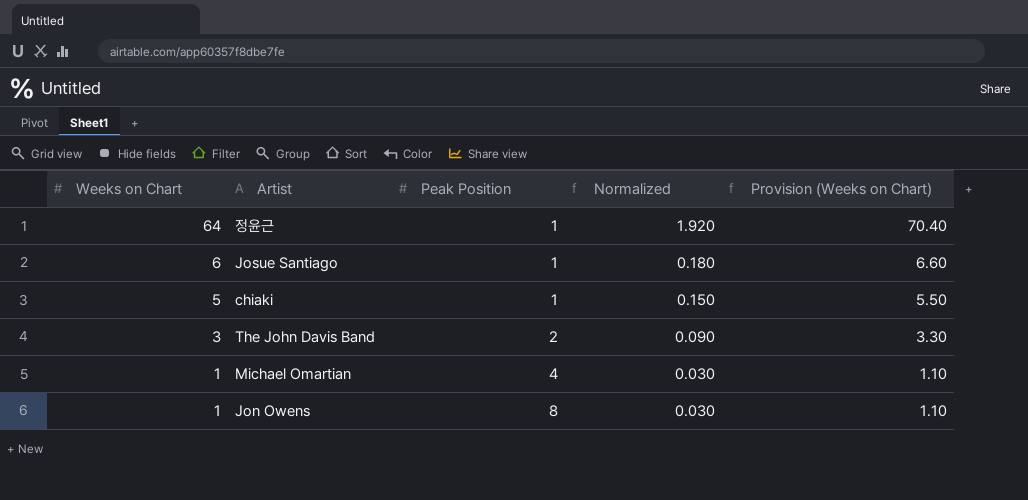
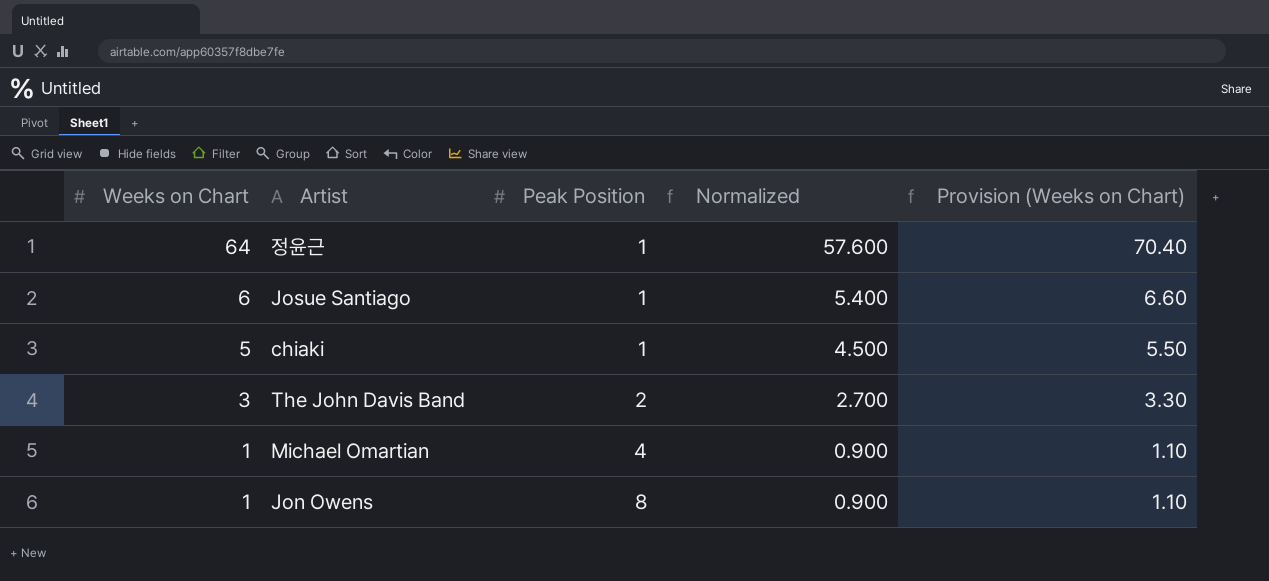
column Normalized | formula: [Weeks on Chart] * 0.03 -> [Weeks on Chart] * 0.9

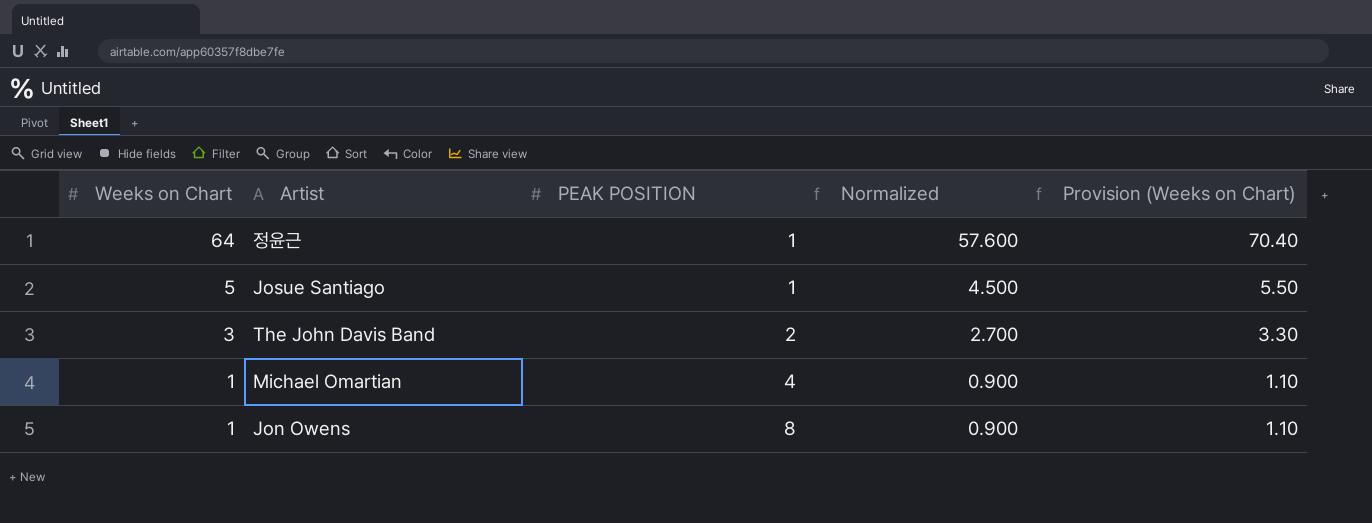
column name: Peak Position -> PEAK POSITION
row chiaki: 5 | 1 | 4.500 | 5.50 -> none
Josue Santiago | Weeks on Chart: 6 -> 5
Josue Santiago | Normalized: 5.400 -> 4.500
Josue Santiago | Provision (Weeks on Chart): 6.60 -> 5.50

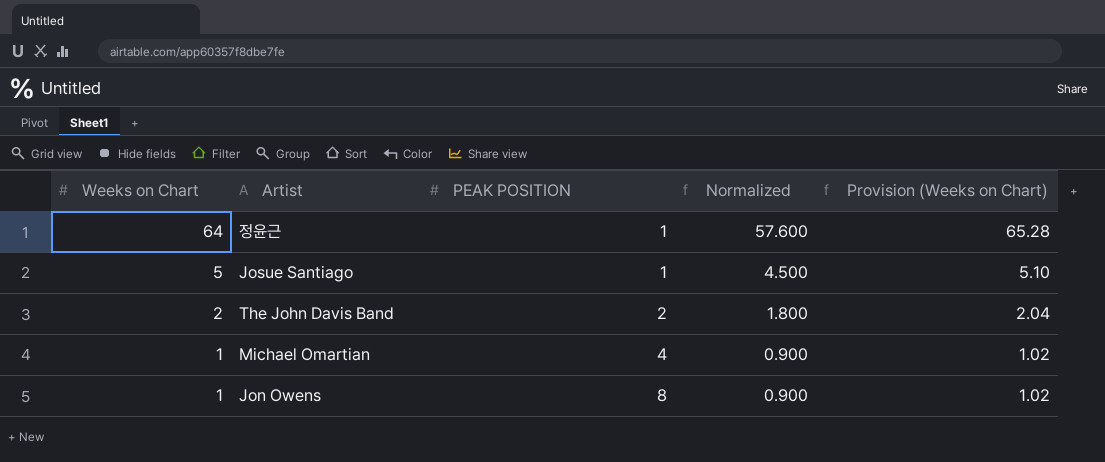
column Provision (Weeks on Chart) | formula: [Weeks on Chart] * 1.1 -> [Weeks on Chart] * 1.02
The John Davis Band | Weeks on Chart: 3 -> 2
The John Davis Band | Normalized: 2.700 -> 1.800

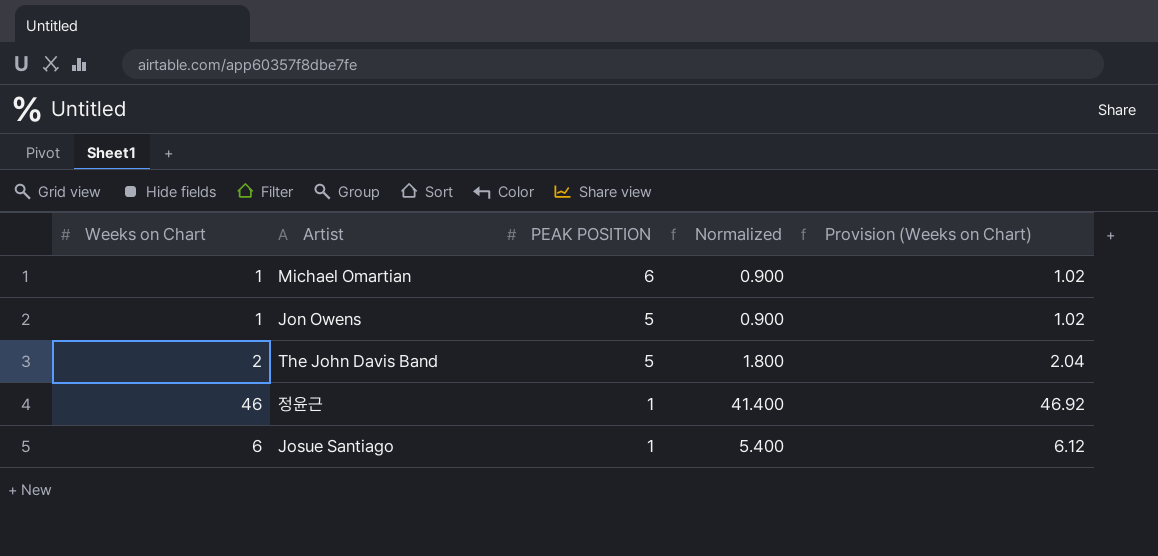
row order: Weeks on Chart descending -> PEAK POSITION descending
Michael Omartian | PEAK POSITION: 4 -> 6
Jon Owens | PEAK POSITION: 8 -> 5
The John Davis Band | PEAK POSITION: 2 -> 5
정윤근 | Weeks on Chart: 64 -> 46
정윤근 | Normalized: 57.600 -> 41.400
정윤근 | Provision (Weeks on Chart): 65.28 -> 46.92
Josue Santiago | Weeks on Chart: 5 -> 6
Josue Santiago | Normalized: 4.500 -> 5.400
Josue Santiago | Provision (Weeks on Chart): 5.10 -> 6.12

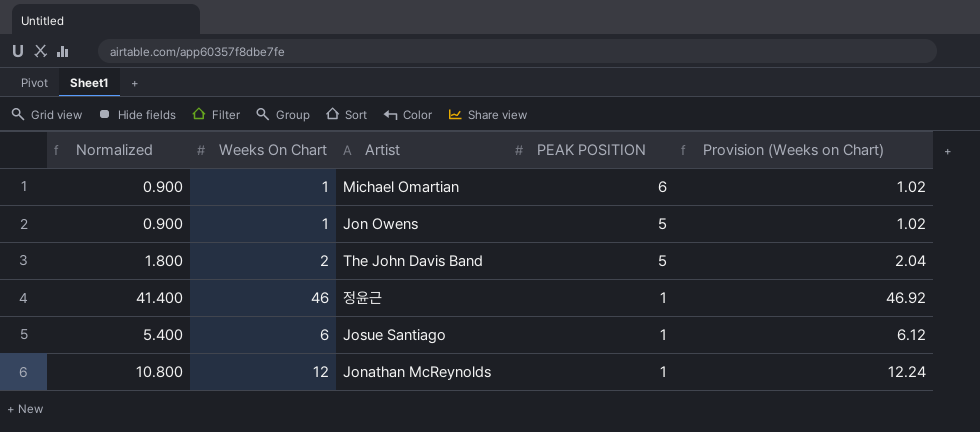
column Normalized | position: 4 -> 1
column name: Weeks on Chart -> Weeks On Chart
row Jonathan McReynolds: none -> 10.800 | 12 | 1 | 12.24

